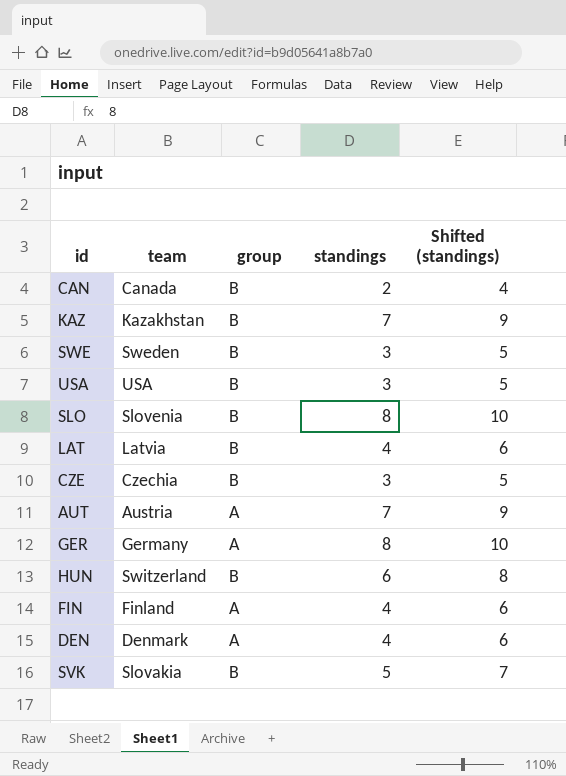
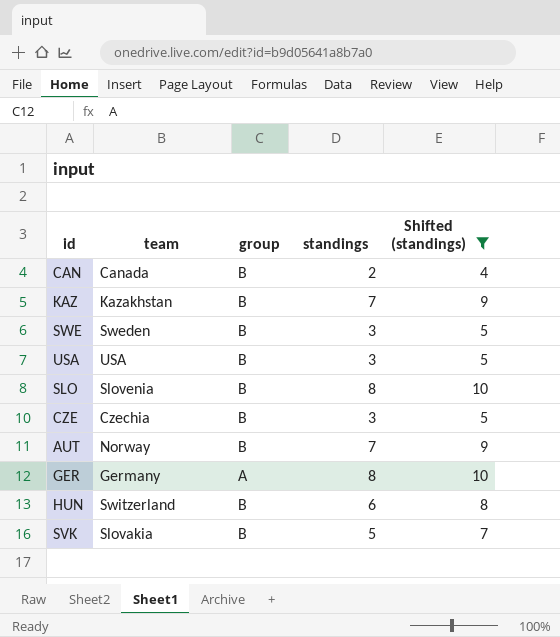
filter: none -> Shifted (standings) != 6
AUT | team: Austria -> Norway
AUT | group: A -> B

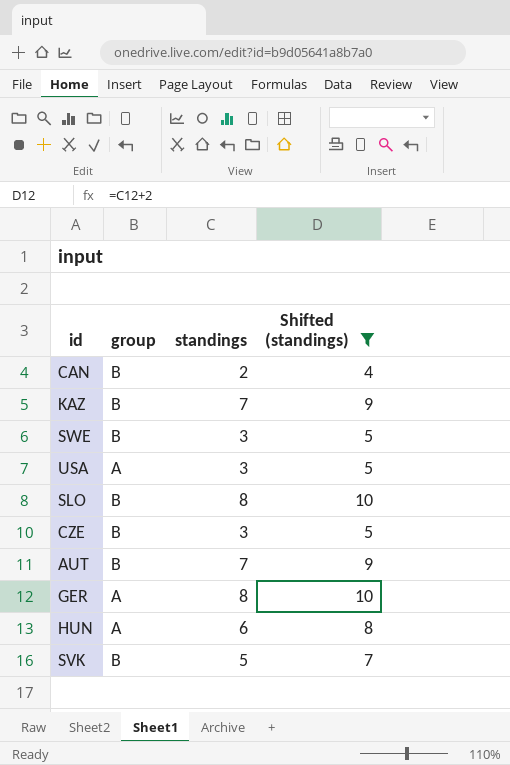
column team | position: 2 -> none
USA | group: B -> A
HUN | group: B -> A

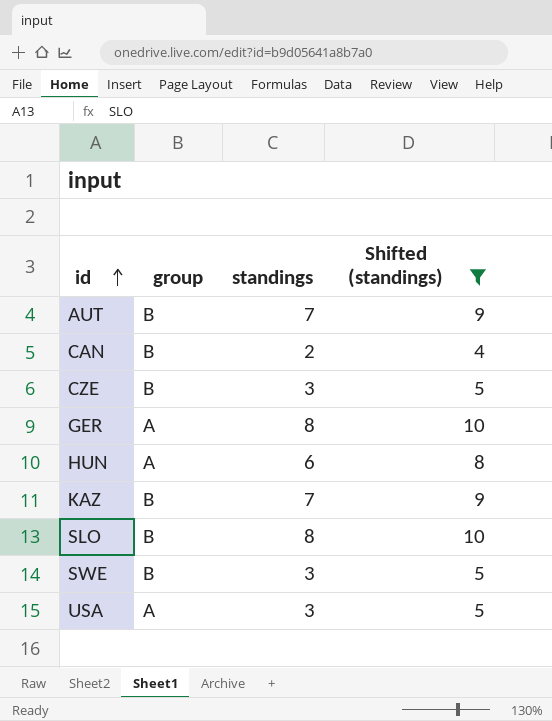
row order: none -> id ascending
row SVK: B | 5 | 7 -> none

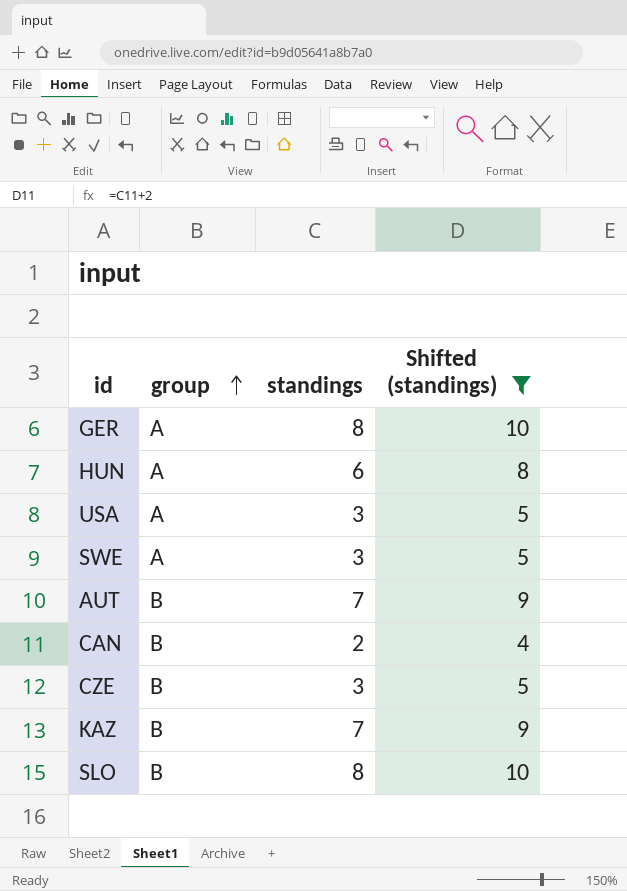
row order: id ascending -> group ascending
SWE | group: B -> A

